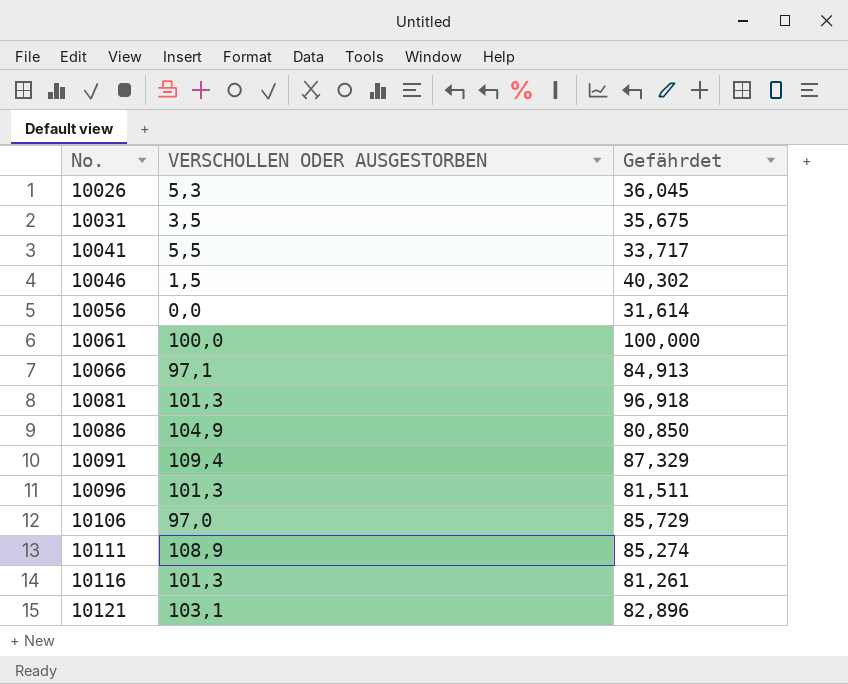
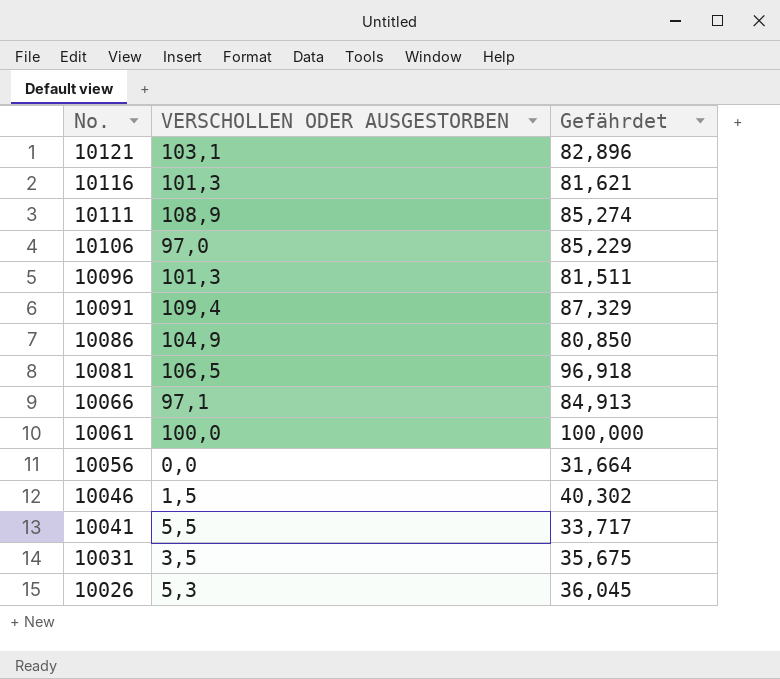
row order: No. ascending -> No. descending
10116 | Gefährdet: 81,261 -> 81,621
10106 | Gefährdet: 85,729 -> 85,229
10081 | VERSCHOLLEN ODER AUSGESTORBEN: 101,3 -> 106,5
10056 | Gefährdet: 31,614 -> 31,664

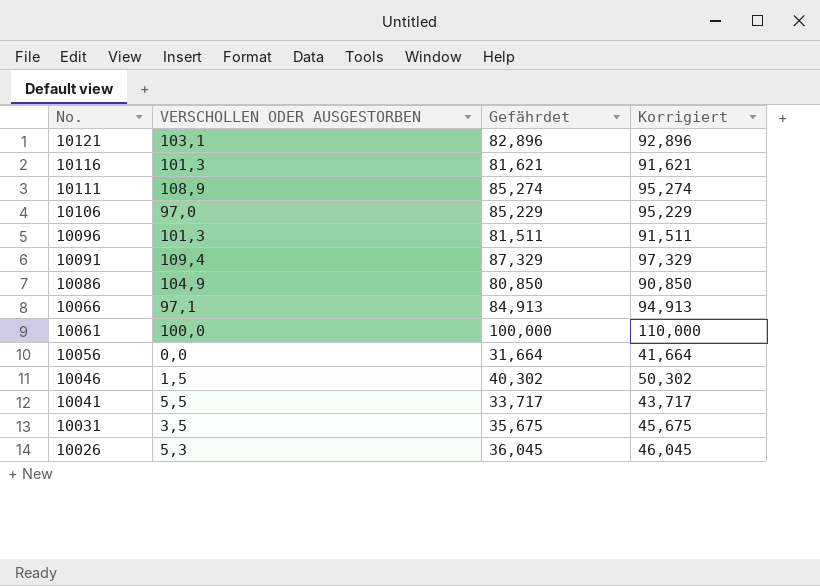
column Korrigiert | formula: none -> [Gefährdet] + 10
row 10081: 106,5 | 96,918 -> none

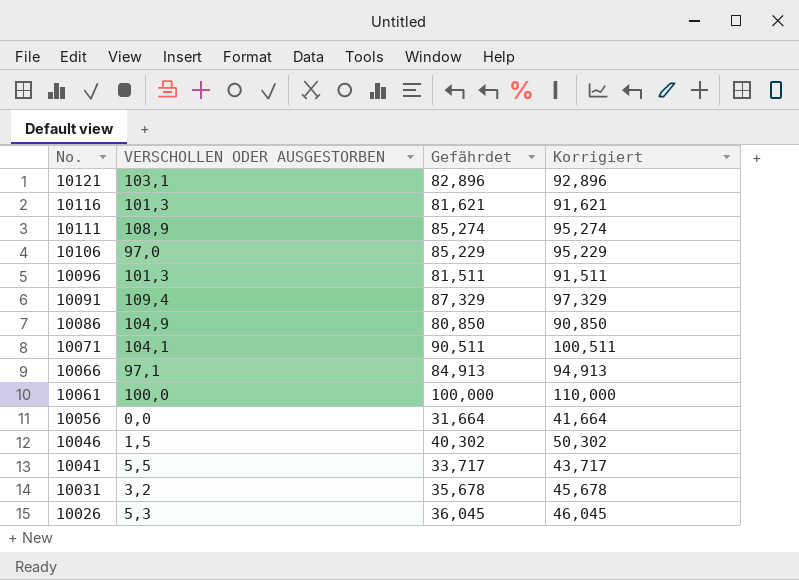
row 10071: none -> 104,1 | 90,511 | 100,511
10031 | VERSCHOLLEN ODER AUSGESTORBEN: 3,5 -> 3,2
10031 | Gefährdet: 35,675 -> 35,678
10031 | Korrigiert: 45,675 -> 45,678

